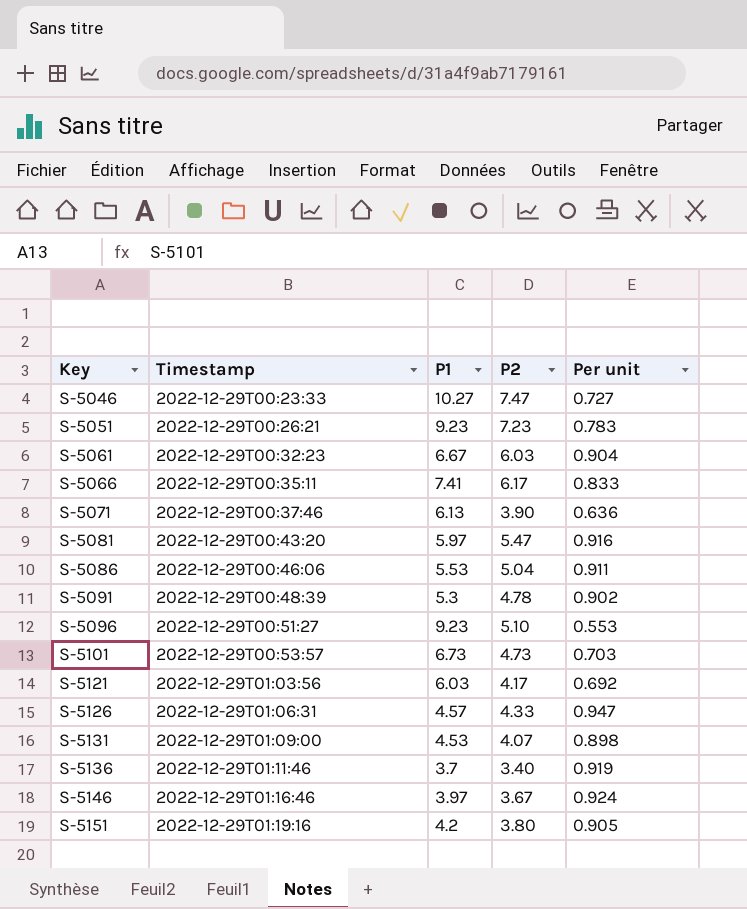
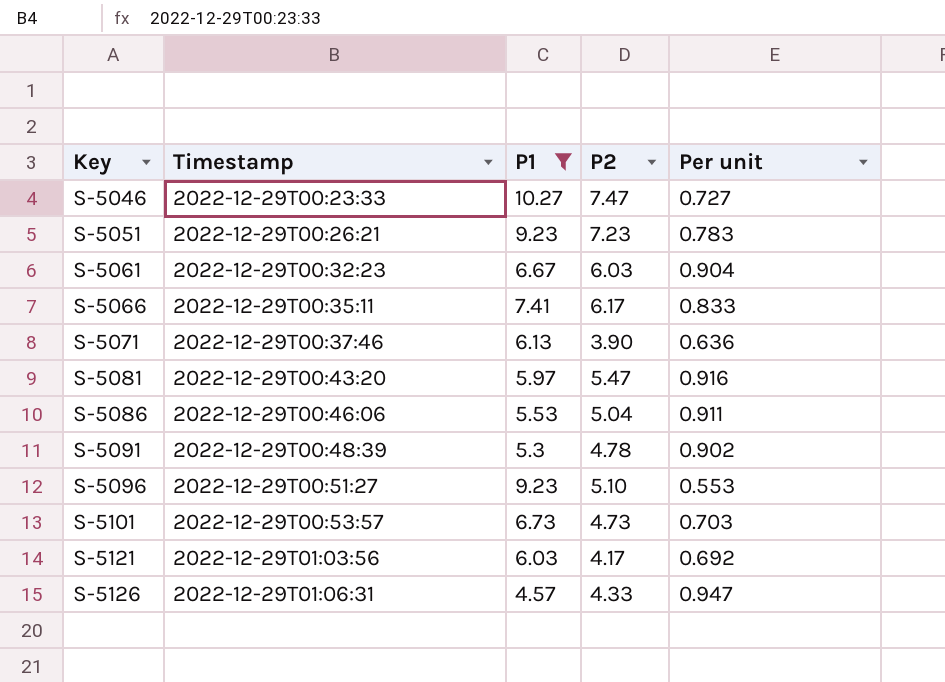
filter: none -> P1 >= 4.57

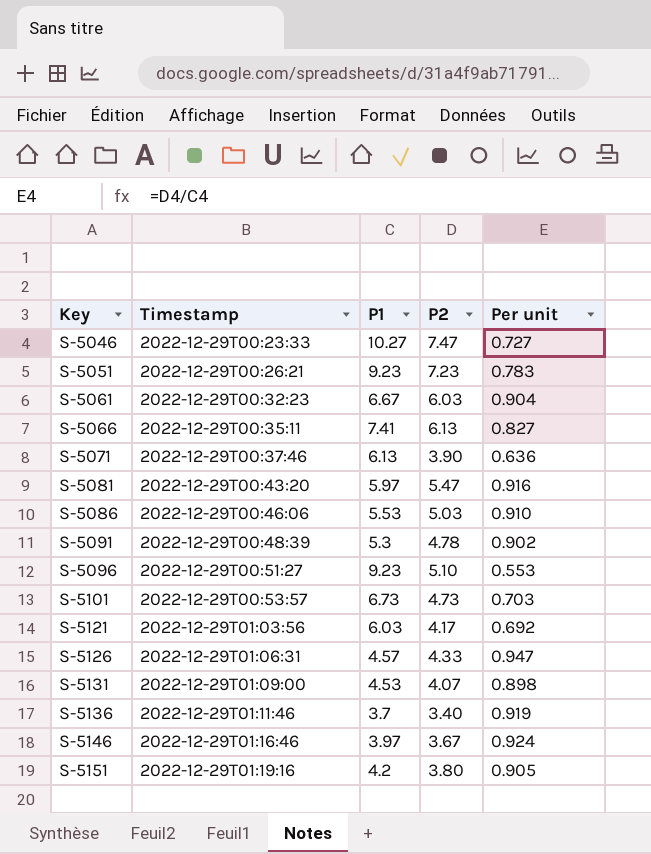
filter: P1 >= 4.57 -> none
S-5066 | P2: 6.17 -> 6.13
S-5066 | Per unit: 0.833 -> 0.827
S-5086 | P2: 5.04 -> 5.03
S-5086 | Per unit: 0.911 -> 0.910

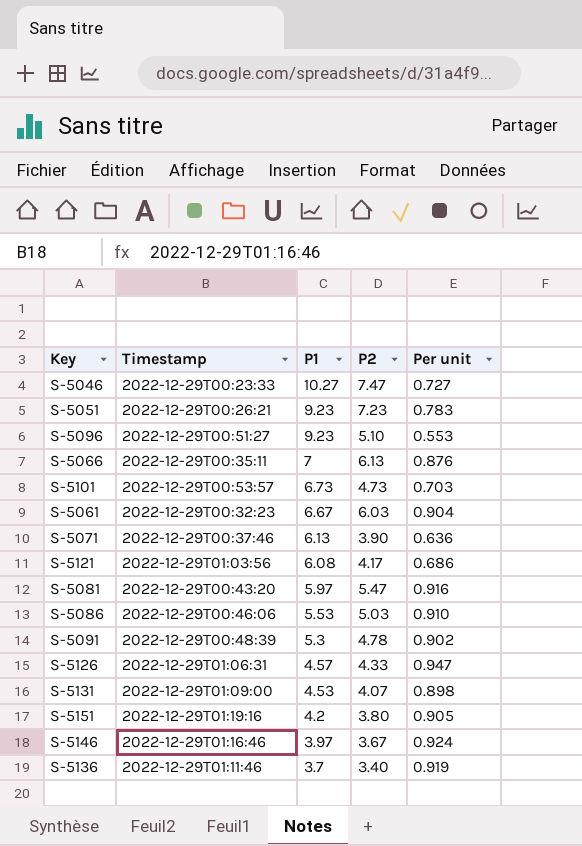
row order: Key ascending -> P1 descending
S-5066 | P1: 7.41 -> 7
S-5066 | Per unit: 0.827 -> 0.876
S-5121 | P1: 6.03 -> 6.08
S-5121 | Per unit: 0.692 -> 0.686

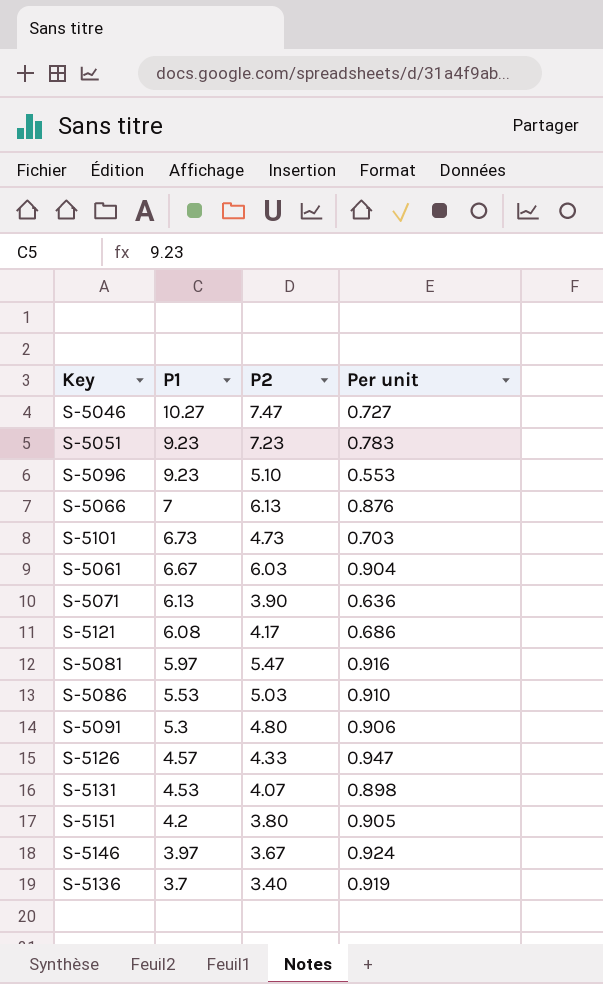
column Timestamp | position: 2 -> none
S-5091 | P2: 4.78 -> 4.80
S-5091 | Per unit: 0.902 -> 0.906

